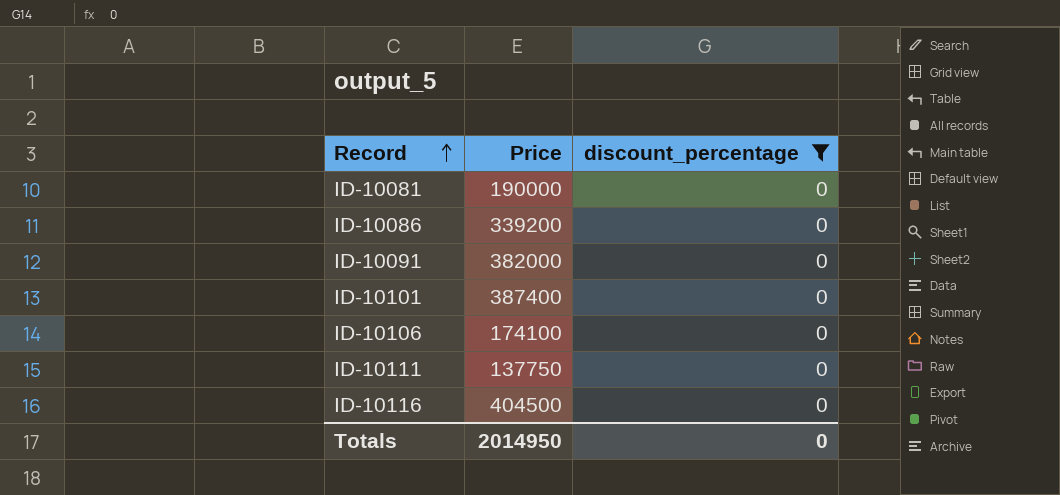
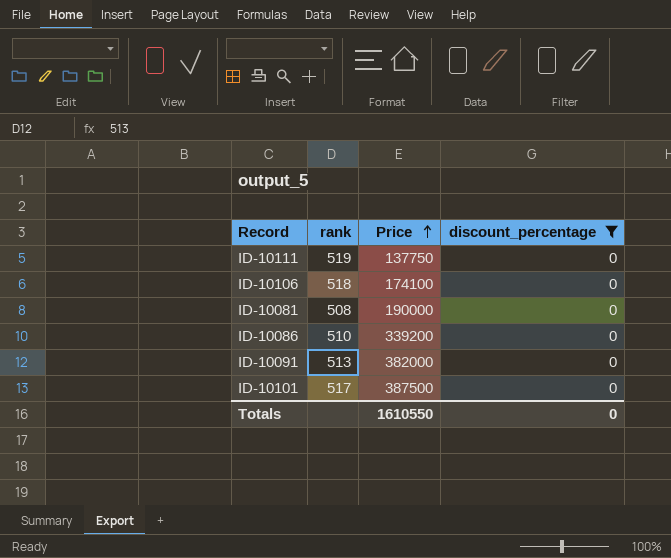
row order: Record ascending -> Price ascending
column rank | position: none -> 2
row ID-10116: 404500 | 0 -> none
ID-10101 | Price: 387400 -> 387500
Totals | Price: 2014950 -> 1610550

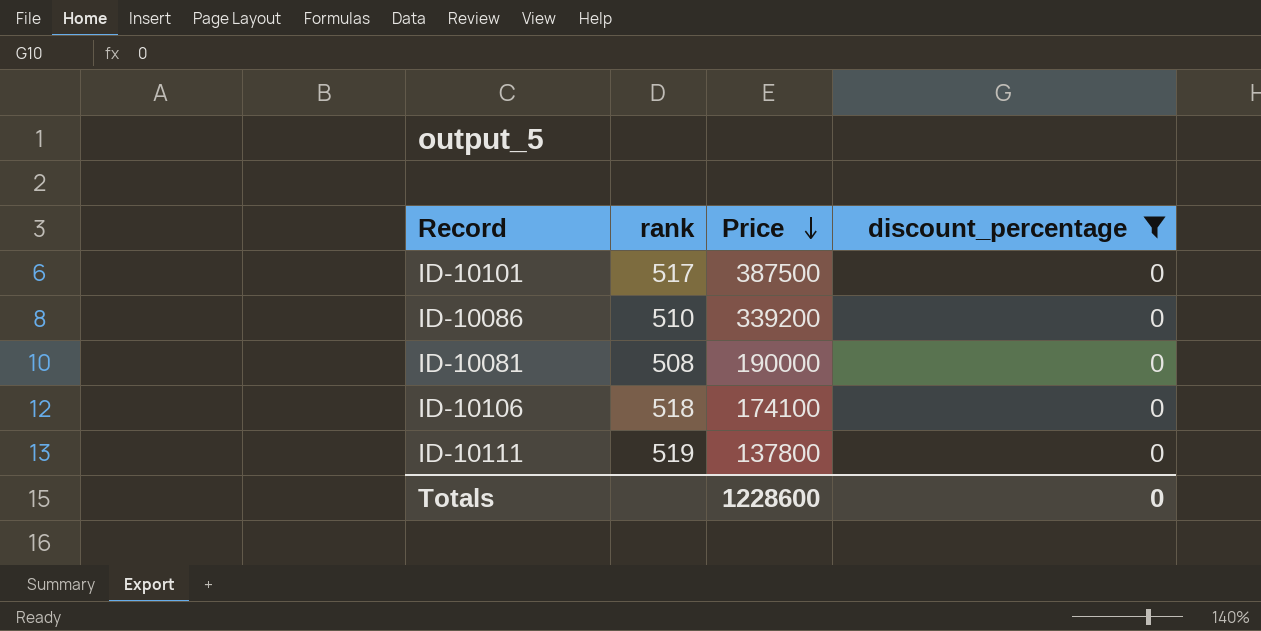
row order: Price ascending -> Price descending
row ID-10091: 513 | 382000 | 0 -> none
ID-10111 | Price: 137750 -> 137800
Totals | Price: 1610550 -> 1228600

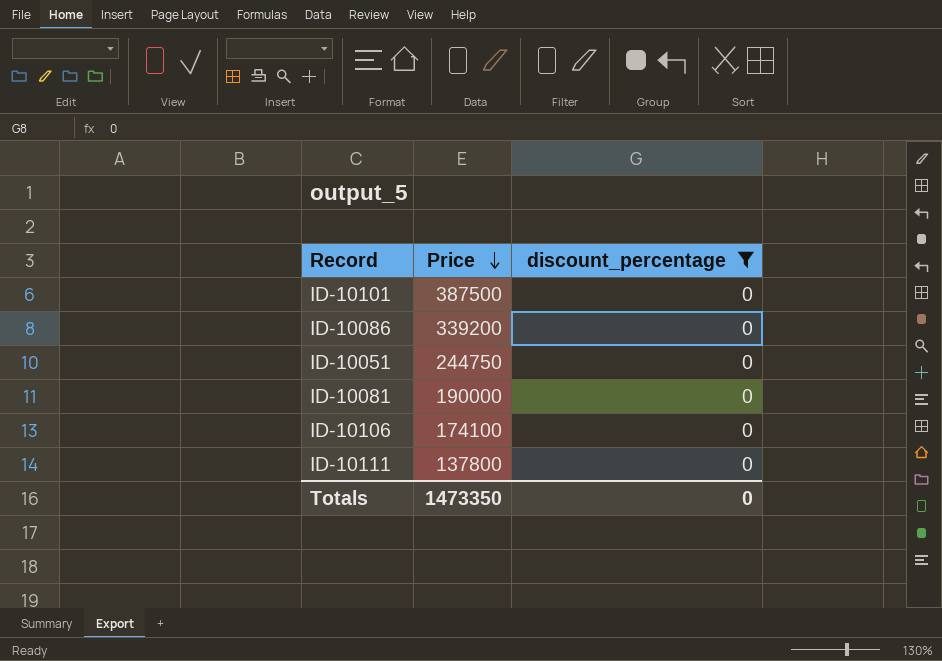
column rank | position: 2 -> none
row ID-10051: none -> 244750 | 0
Totals | Price: 1228600 -> 1473350

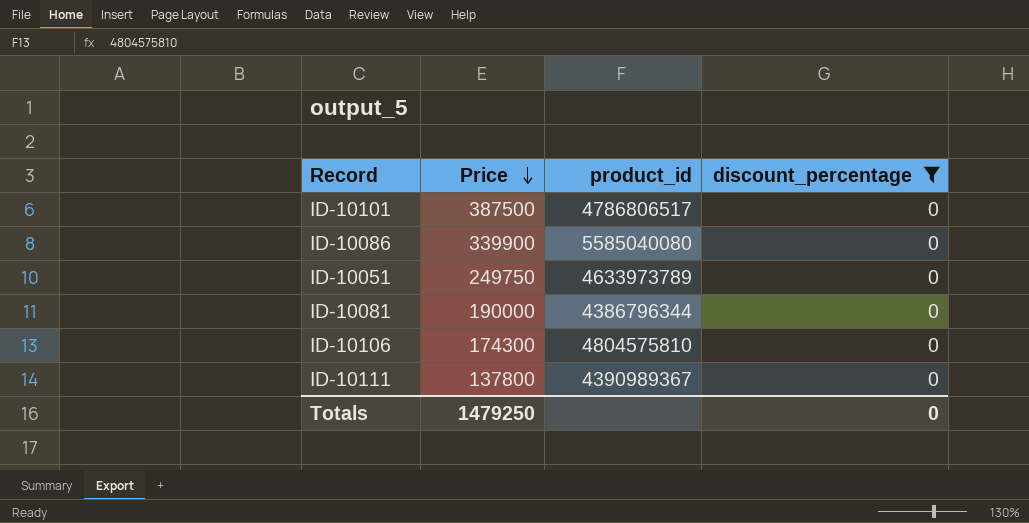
column product_id | position: none -> 3
ID-10086 | Price: 339200 -> 339900
ID-10051 | Price: 244750 -> 249750
ID-10106 | Price: 174100 -> 174300
Totals | Price: 1473350 -> 1479250

